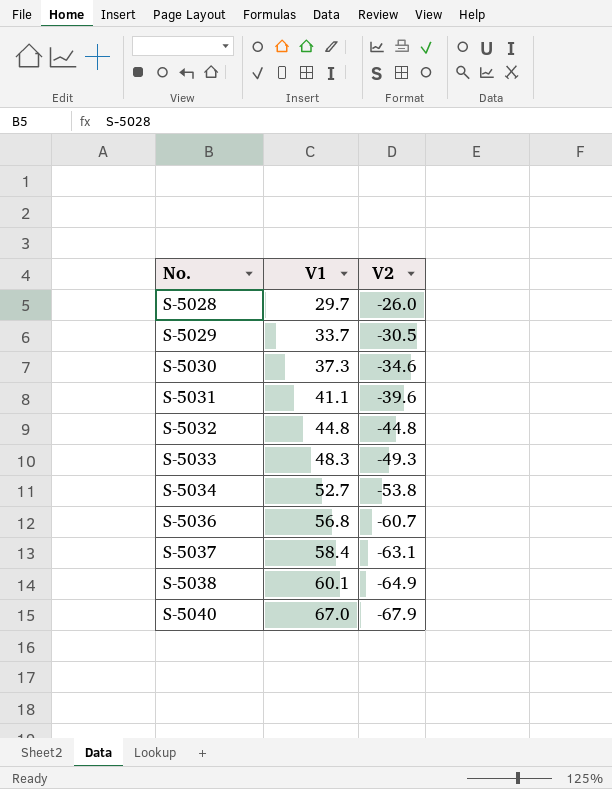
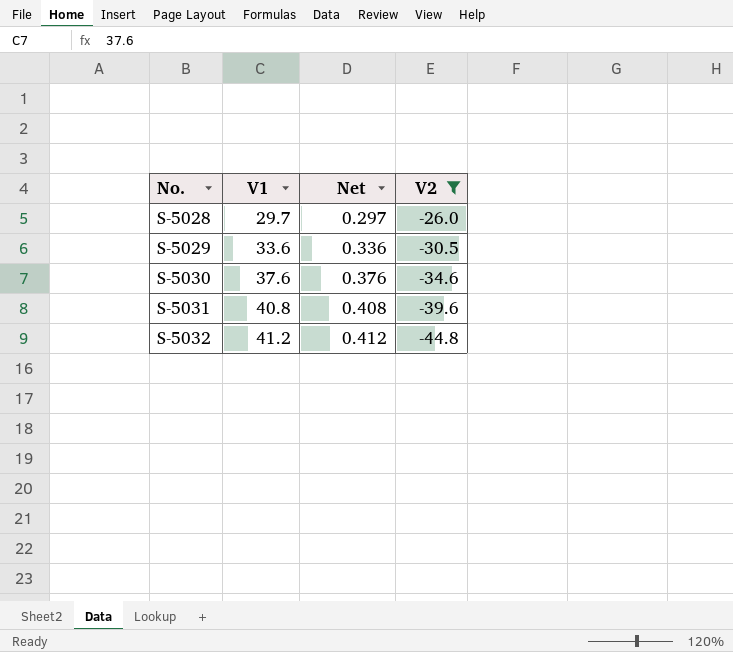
filter: none -> V2 >= -44.8
column Net | formula: none -> [V1] * 0.01
S-5029 | V1: 33.7 -> 33.6
S-5030 | V1: 37.3 -> 37.6
S-5031 | V1: 41.1 -> 40.8
S-5032 | V1: 44.8 -> 41.2

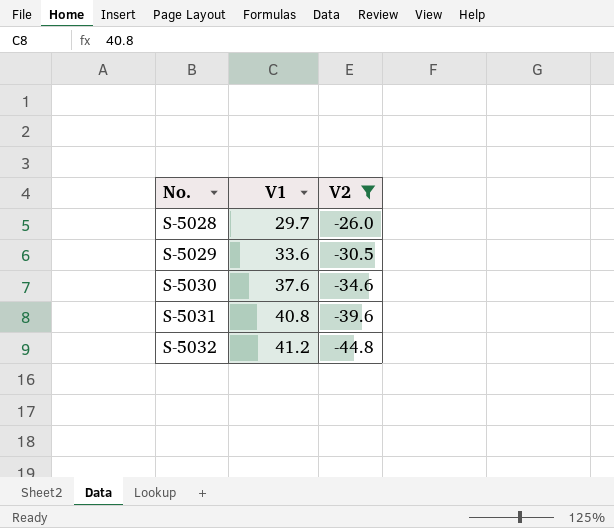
column Net | formula: [V1] * 0.01 -> none

